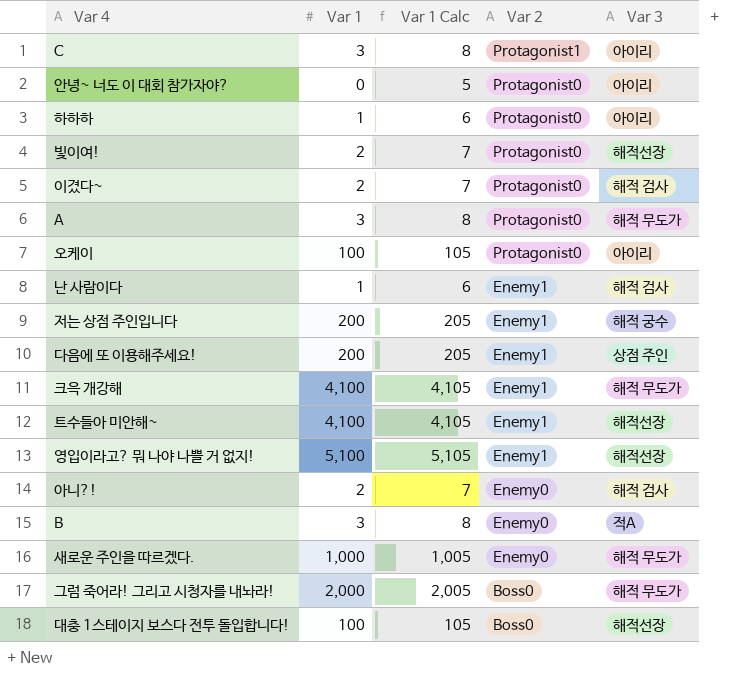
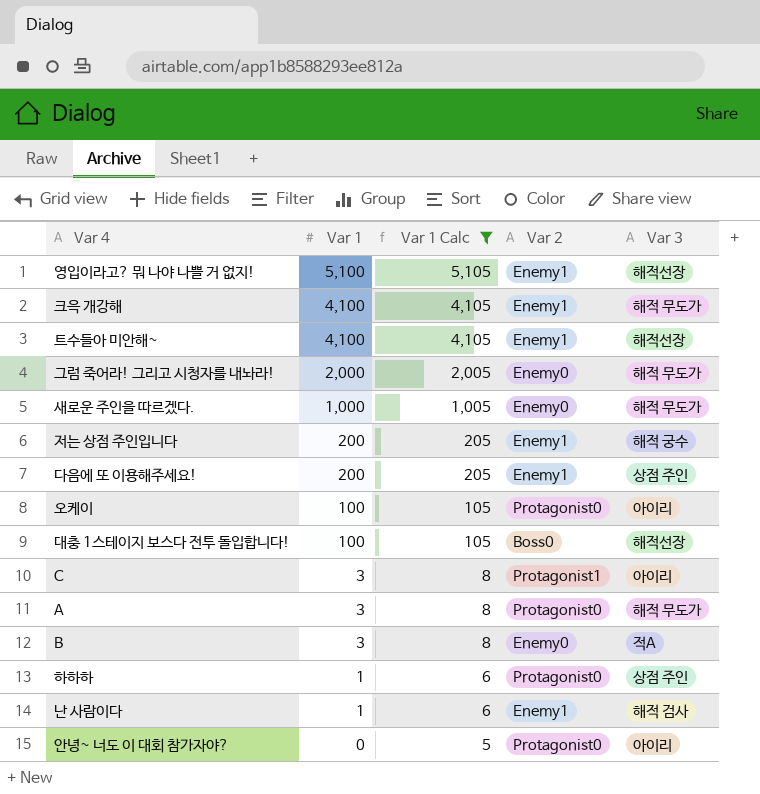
filter: none -> Var 1 Calc != 7
row order: Var 2 descending -> Var 1 descending
그럼 죽어라! 그리고 시청자를 내놔라! | Var 2: Boss0 -> Enemy0
하하하 | Var 3: 아이리 -> 상점 주인

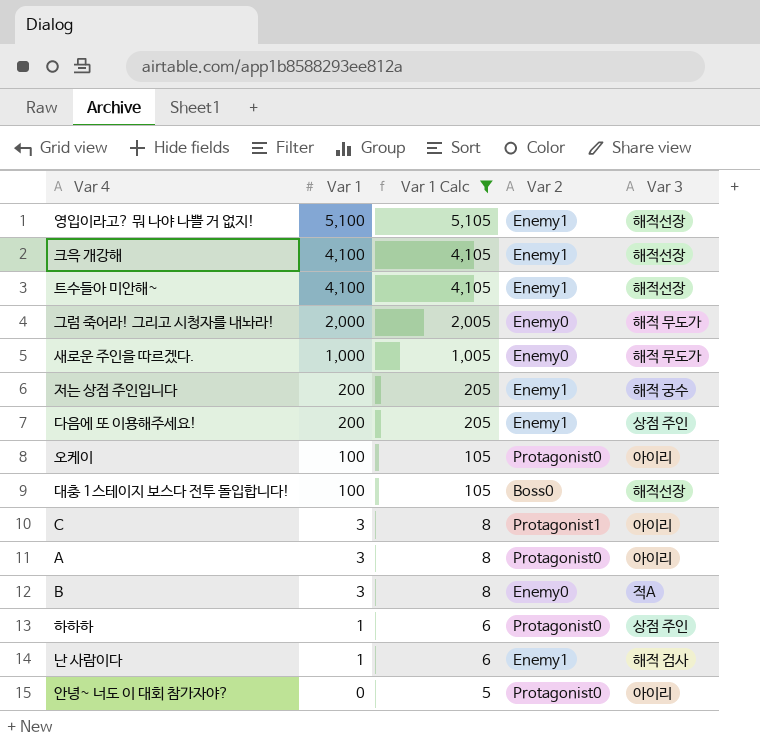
크윽 개강해 | Var 3: 해적 무도가 -> 해적선장
A | Var 3: 해적 무도가 -> 아이리

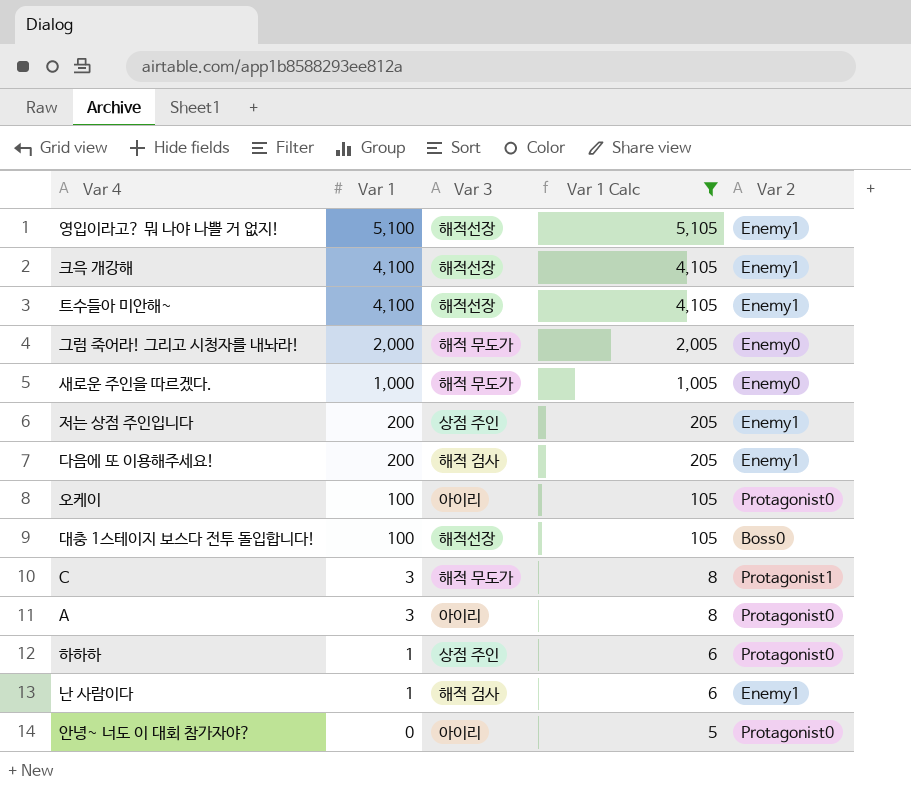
column Var 3 | position: 5 -> 3
row B: 3 | 8 | Enemy0 | 적A -> none
저는 상점 주인입니다 | Var 3: 해적 궁수 -> 상점 주인
다음에 또 이용해주세요! | Var 3: 상점 주인 -> 해적 검사
C | Var 3: 아이리 -> 해적 무도가

